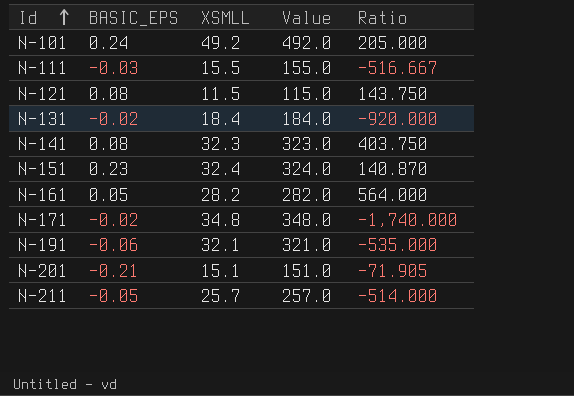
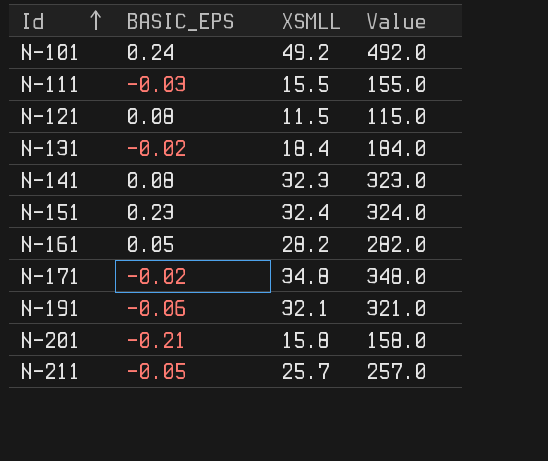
column Ratio | formula: [XSMLL] / [BASIC_EPS] -> none
N-201 | XSMLL: 15.1 -> 15.8
N-201 | Value: 151.0 -> 158.0

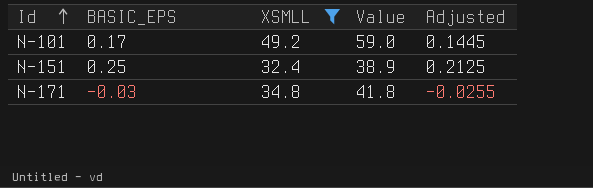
filter: none -> XSMLL >= 32.4
column Value | formula: [XSMLL] * 10 -> [XSMLL] * 1.2
column Adjusted | formula: none -> [BASIC_EPS] * 0.85
N-101 | BASIC_EPS: 0.24 -> 0.17
N-151 | BASIC_EPS: 0.23 -> 0.25
N-171 | BASIC_EPS: -0.02 -> -0.03

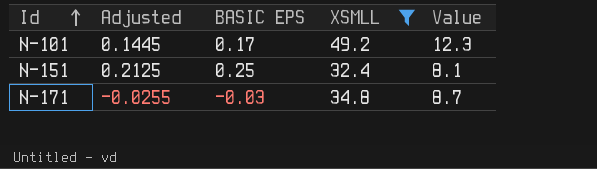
column Adjusted | position: 5 -> 2
column name: BASIC_EPS -> BASIC EPS
column Value | formula: [XSMLL] * 1.2 -> [XSMLL] * 0.25

